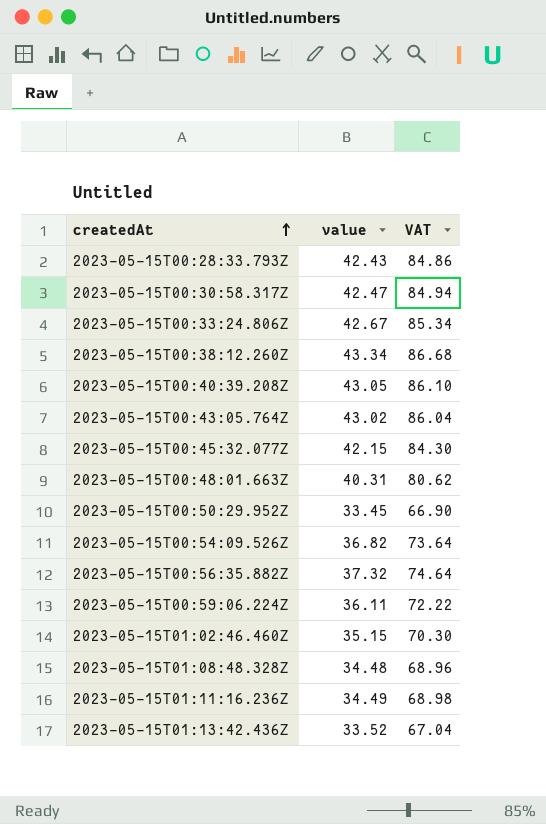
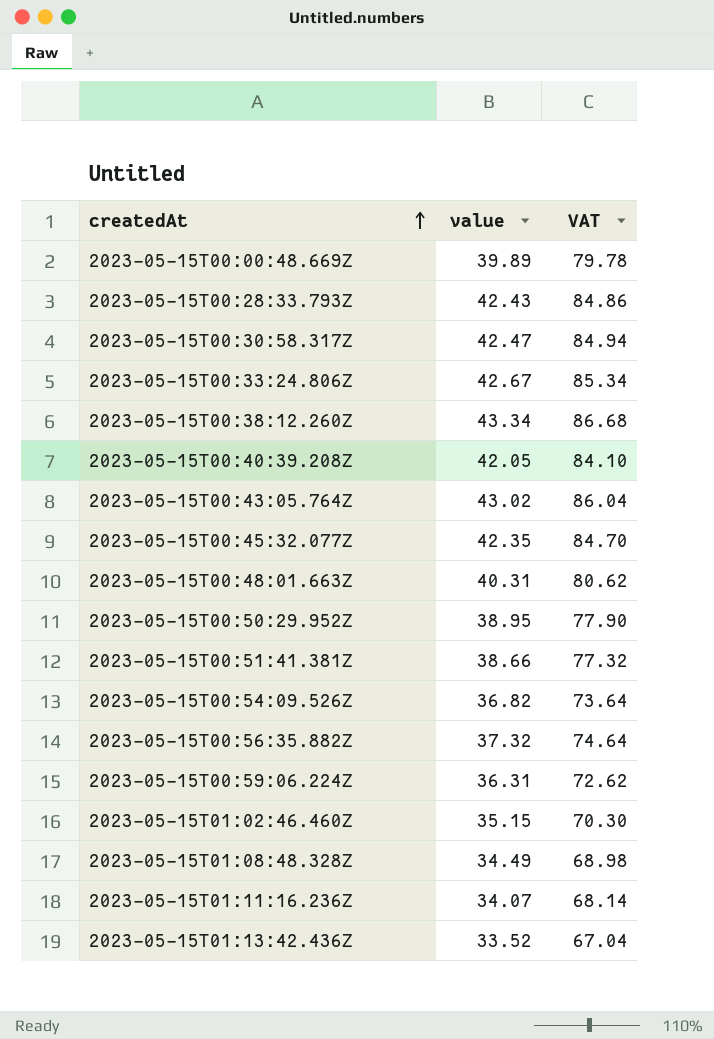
row 2023-05-15T00:00:48.669Z: none -> 39.89 | 79.78
2023-05-15T00:40:39.208Z | value: 43.05 -> 42.05
2023-05-15T00:40:39.208Z | VAT: 86.10 -> 84.10
2023-05-15T00:45:32.077Z | value: 42.15 -> 42.35
2023-05-15T00:45:32.077Z | VAT: 84.30 -> 84.70
2023-05-15T00:50:29.952Z | value: 33.45 -> 38.95
2023-05-15T00:50:29.952Z | VAT: 66.90 -> 77.90
row 2023-05-15T00:51:41.381Z: none -> 38.66 | 77.32
2023-05-15T00:59:06.224Z | value: 36.11 -> 36.31
2023-05-15T00:59:06.224Z | VAT: 72.22 -> 72.62
2023-05-15T01:08:48.328Z | value: 34.48 -> 34.49
2023-05-15T01:08:48.328Z | VAT: 68.96 -> 68.98
2023-05-15T01:11:16.236Z | value: 34.49 -> 34.07
2023-05-15T01:11:16.236Z | VAT: 68.98 -> 68.14

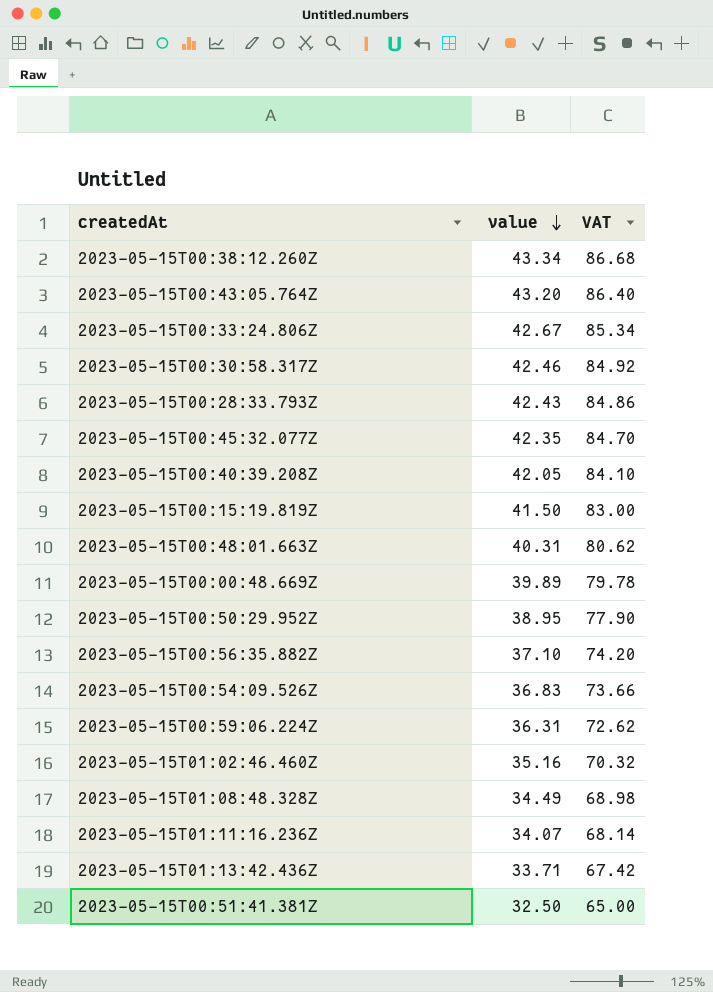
row order: createdAt ascending -> value descending
2023-05-15T00:43:05.764Z | value: 43.02 -> 43.20
2023-05-15T00:43:05.764Z | VAT: 86.04 -> 86.40
2023-05-15T00:30:58.317Z | value: 42.47 -> 42.46
2023-05-15T00:30:58.317Z | VAT: 84.94 -> 84.92
row 2023-05-15T00:15:19.819Z: none -> 41.50 | 83.00
2023-05-15T00:56:35.882Z | value: 37.32 -> 37.10
2023-05-15T00:56:35.882Z | VAT: 74.64 -> 74.20
2023-05-15T00:54:09.526Z | value: 36.82 -> 36.83
2023-05-15T00:54:09.526Z | VAT: 73.64 -> 73.66
2023-05-15T01:02:46.460Z | value: 35.15 -> 35.16
2023-05-15T01:02:46.460Z | VAT: 70.30 -> 70.32
2023-05-15T01:13:42.436Z | value: 33.52 -> 33.71
2023-05-15T01:13:42.436Z | VAT: 67.04 -> 67.42
2023-05-15T00:51:41.381Z | value: 38.66 -> 32.50
2023-05-15T00:51:41.381Z | VAT: 77.32 -> 65.00

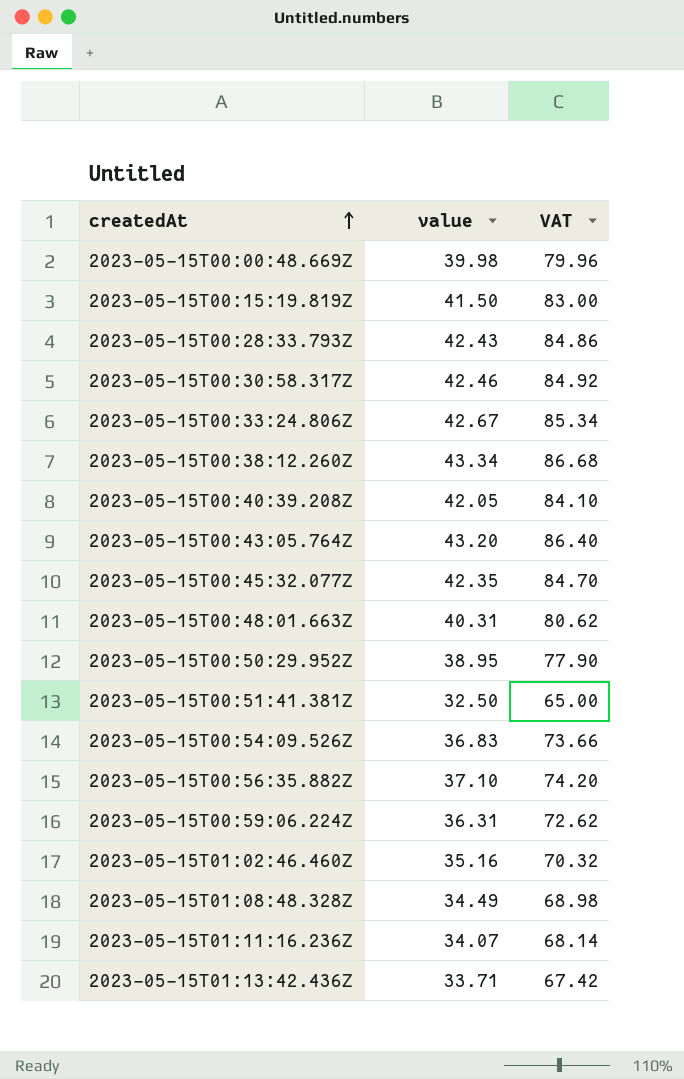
row order: value descending -> createdAt ascending
2023-05-15T00:00:48.669Z | value: 39.89 -> 39.98
2023-05-15T00:00:48.669Z | VAT: 79.78 -> 79.96

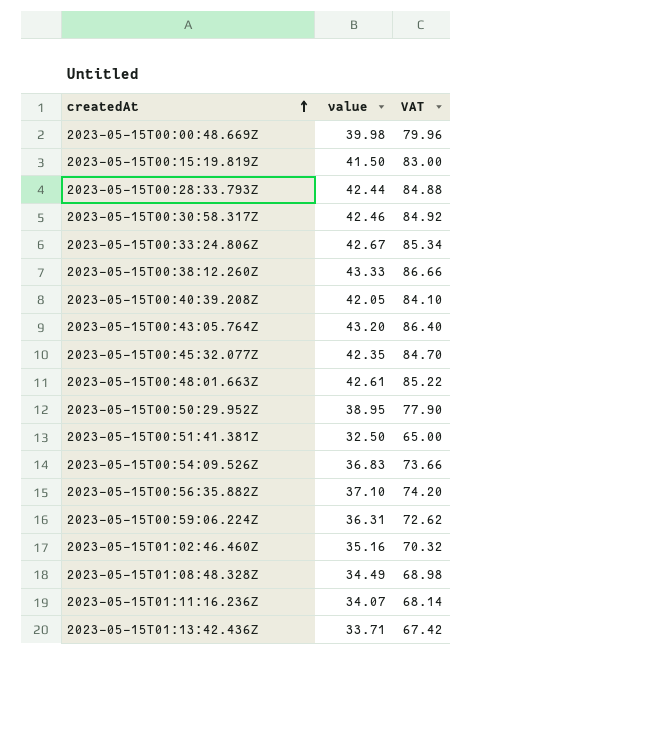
2023-05-15T00:28:33.793Z | value: 42.43 -> 42.44
2023-05-15T00:28:33.793Z | VAT: 84.86 -> 84.88
2023-05-15T00:38:12.260Z | value: 43.34 -> 43.33
2023-05-15T00:38:12.260Z | VAT: 86.68 -> 86.66
2023-05-15T00:48:01.663Z | value: 40.31 -> 42.61
2023-05-15T00:48:01.663Z | VAT: 80.62 -> 85.22

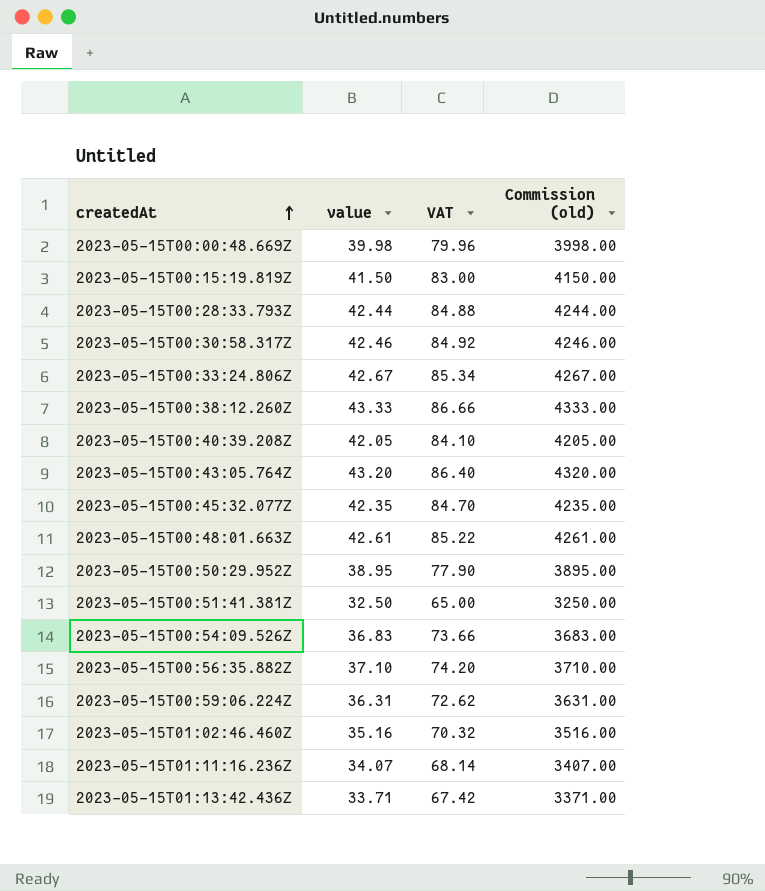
column Commission (old) | formula: none -> [value] * 100
row 2023-05-15T01:08:48.328Z: 34.49 | 68.98 -> none

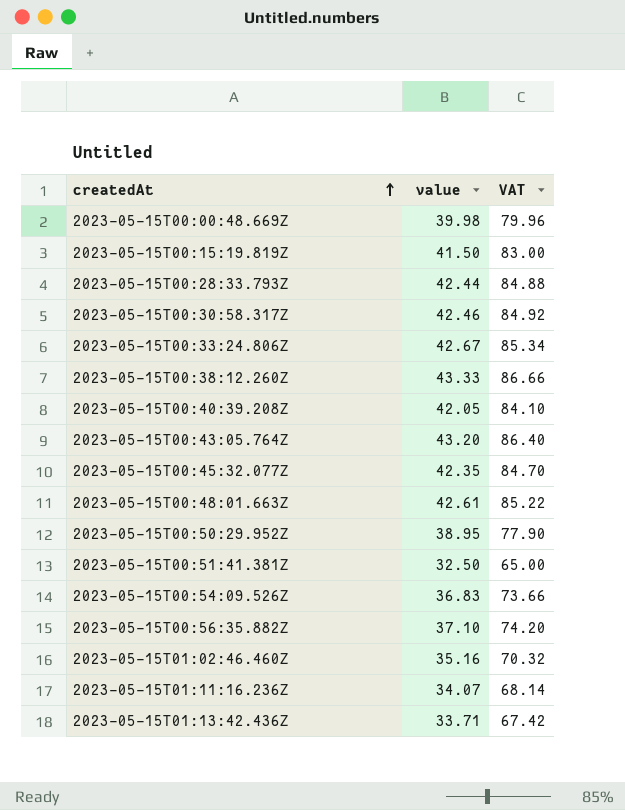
column Commission (old) | formula: [value] * 100 -> none
row 2023-05-15T00:59:06.224Z: 36.31 | 72.62 | 3631.00 -> none

